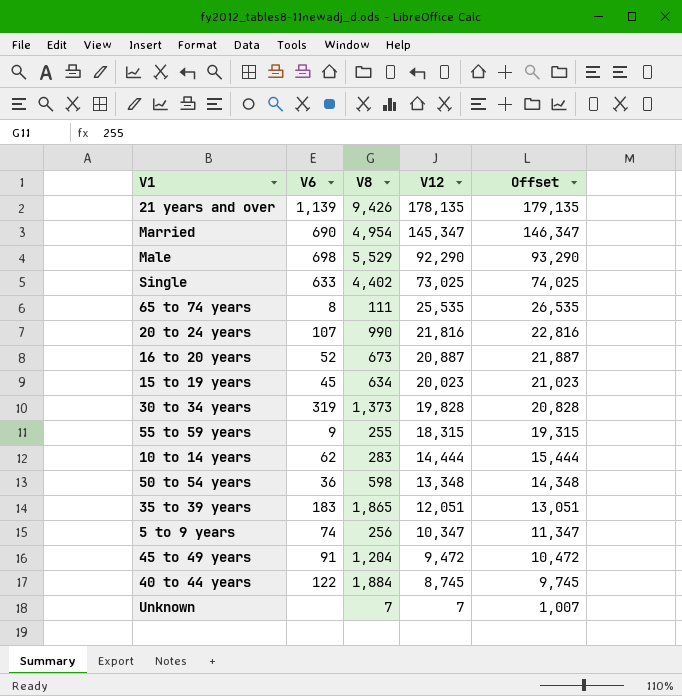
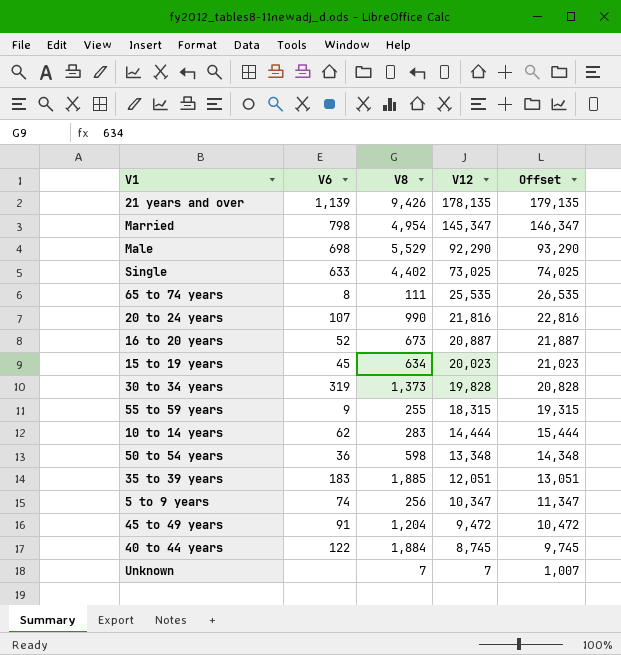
Married | V6: 690 -> 798
35 to 39 years | V8: 1,865 -> 1,885

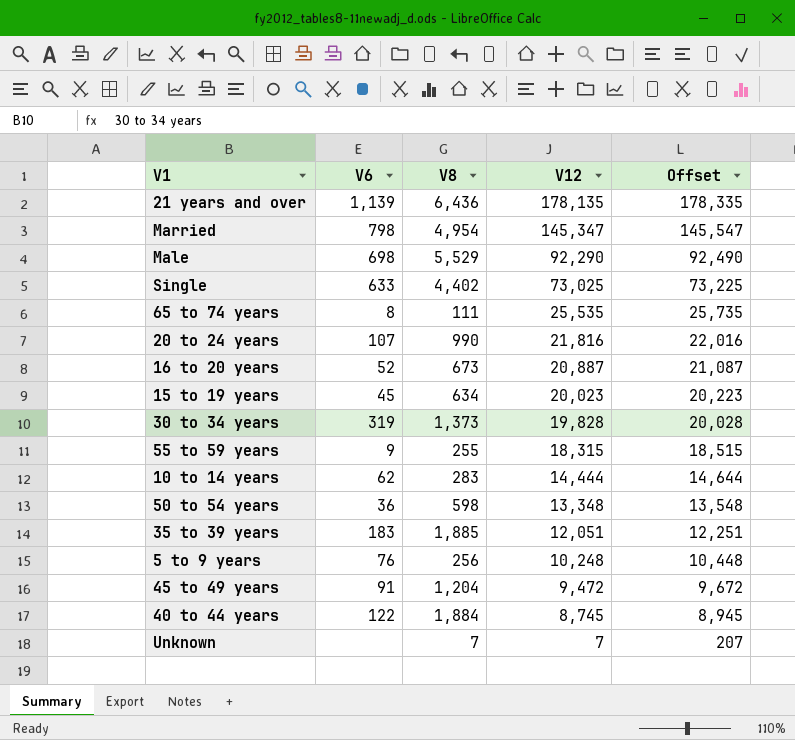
column Offset | formula: [V12] + 1000 -> [V12] + 200
21 years and over | V8: 9,426 -> 6,436
5 to 9 years | V6: 74 -> 76
5 to 9 years | V12: 10,347 -> 10,248

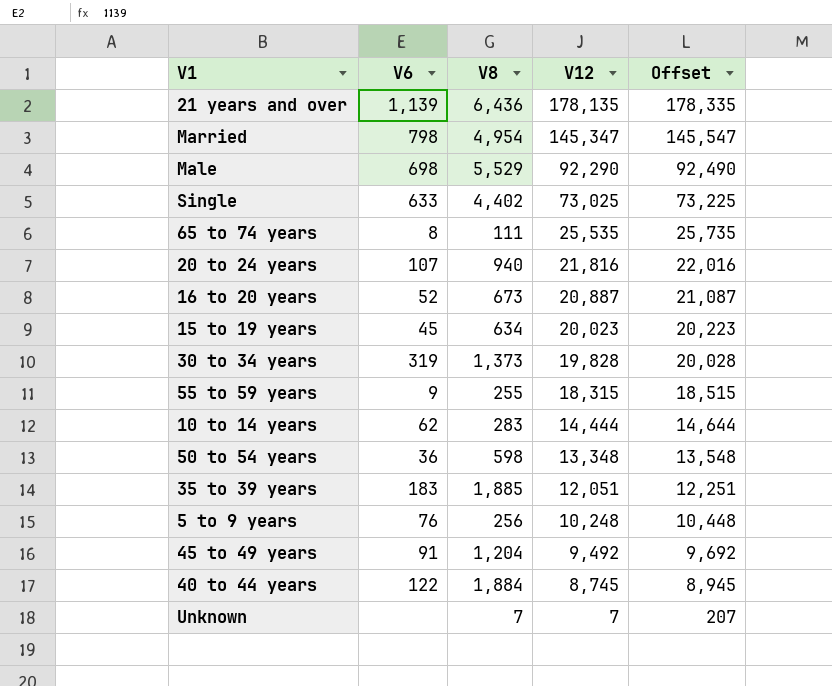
20 to 24 years | V8: 990 -> 940
45 to 49 years | V12: 9,472 -> 9,492
45 to 49 years | Offset: 9,672 -> 9,692

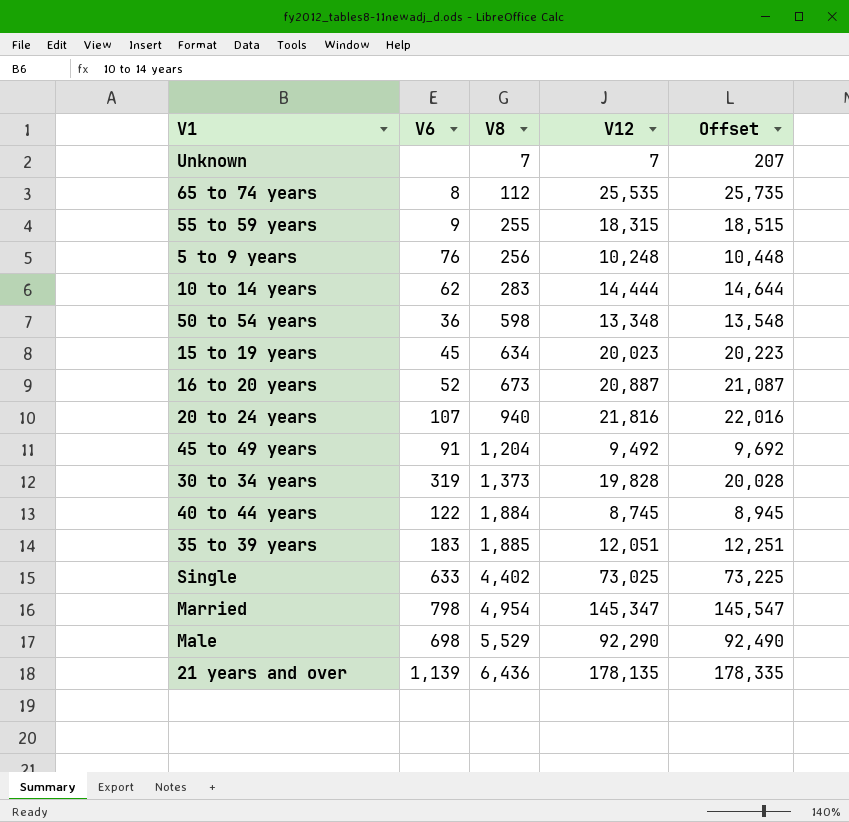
row order: V12 descending -> V8 ascending
65 to 74 years | V8: 111 -> 112

